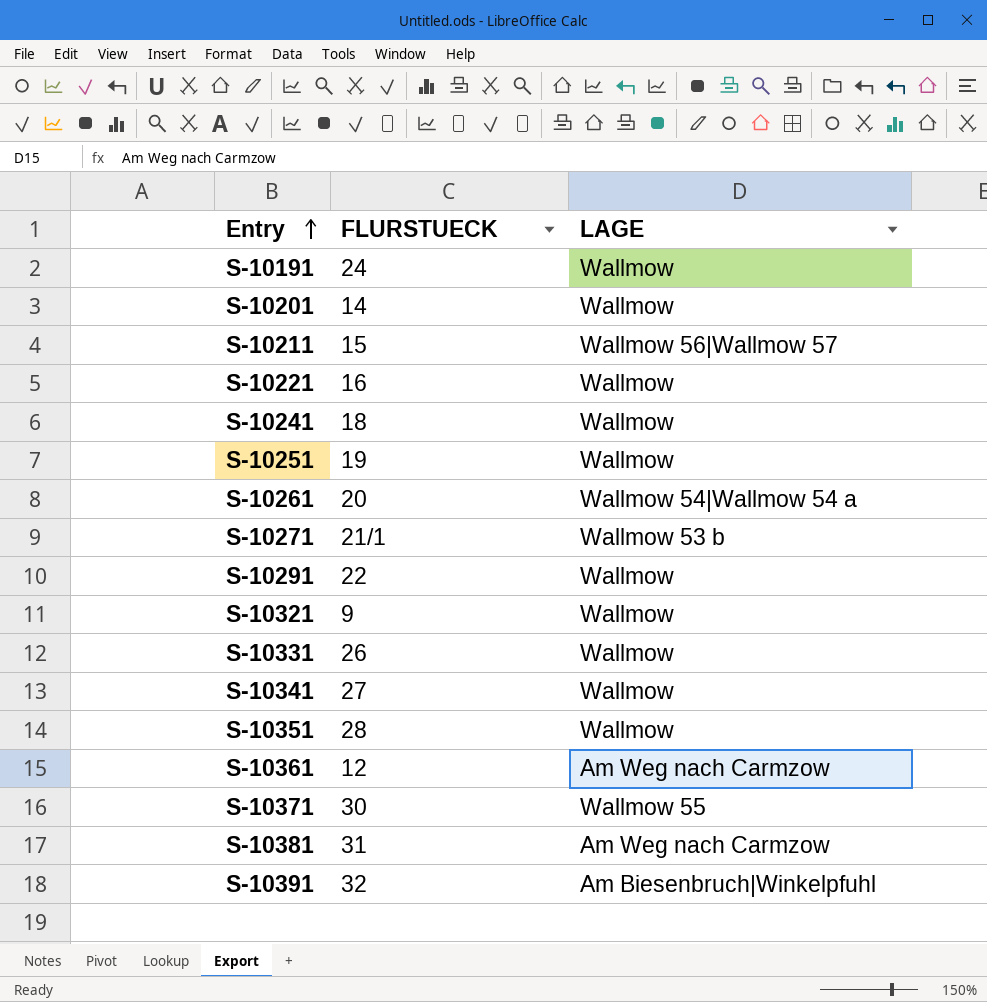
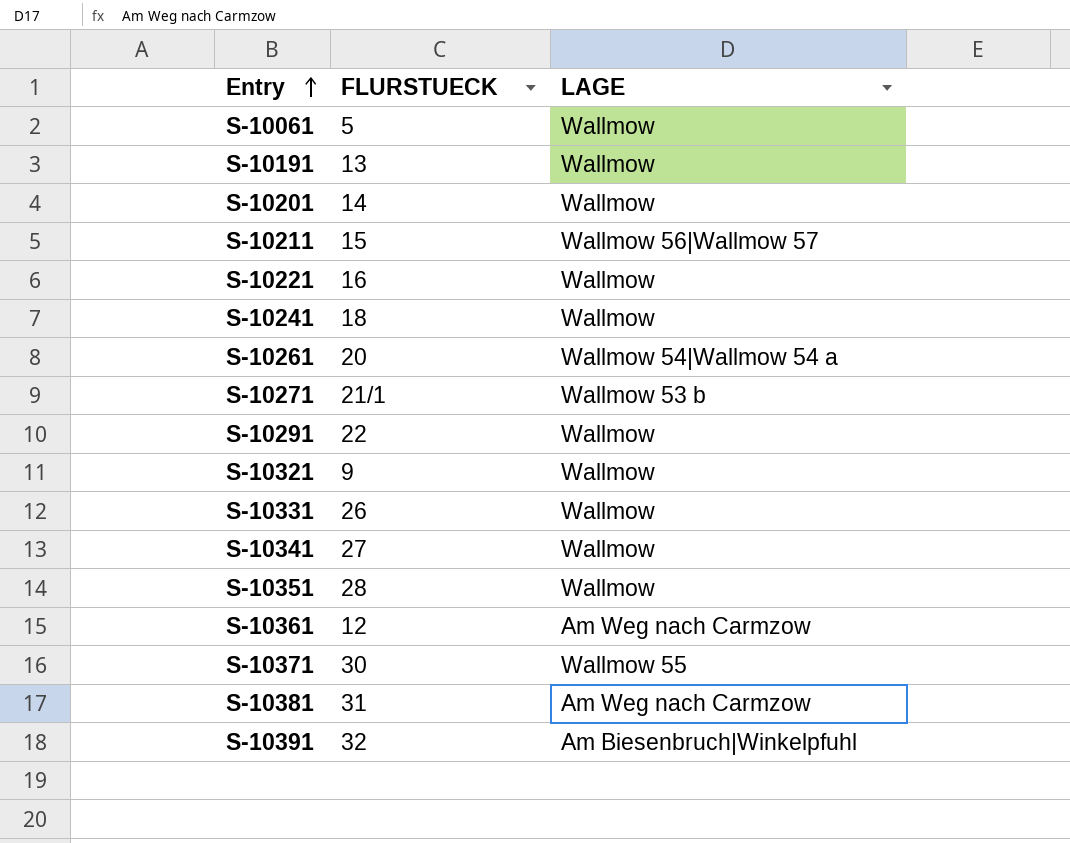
row S-10251: 19 | Wallmow -> none
row S-10061: none -> 5 | Wallmow
S-10191 | FLURSTUECK: 24 -> 13

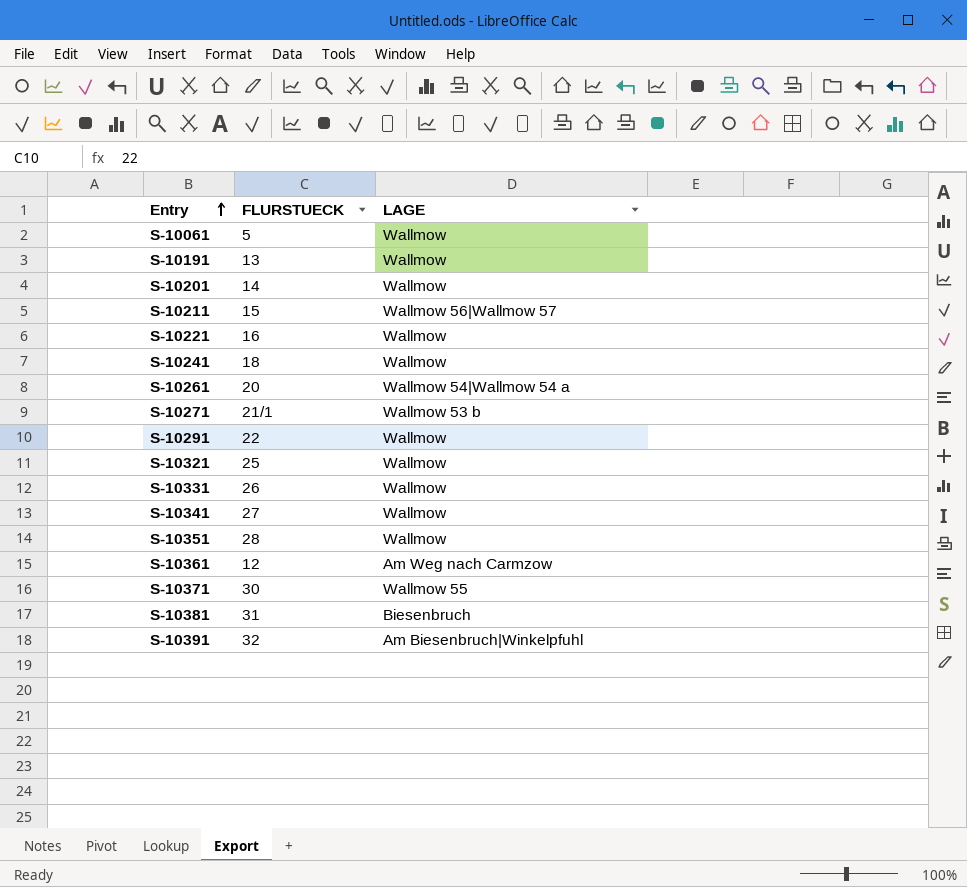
S-10321 | FLURSTUECK: 9 -> 25
S-10381 | LAGE: Am Weg nach Carmzow -> Biesenbruch

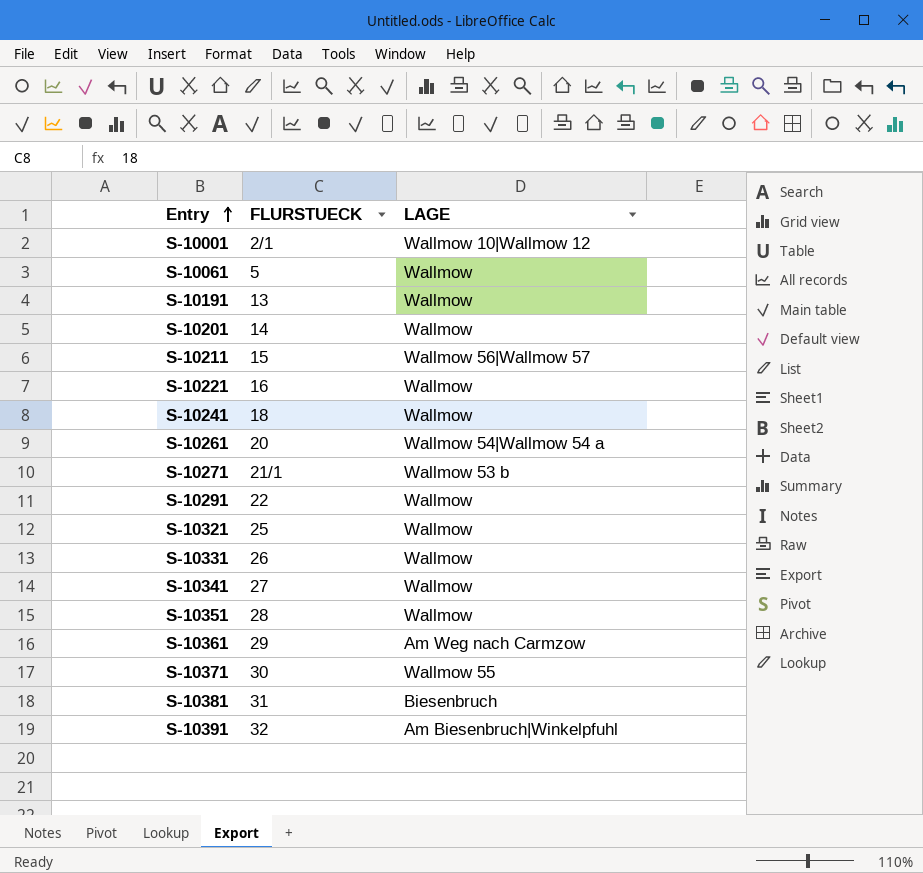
row S-10001: none -> 2/1 | Wallmow 10|Wallmow 12
S-10361 | FLURSTUECK: 12 -> 29

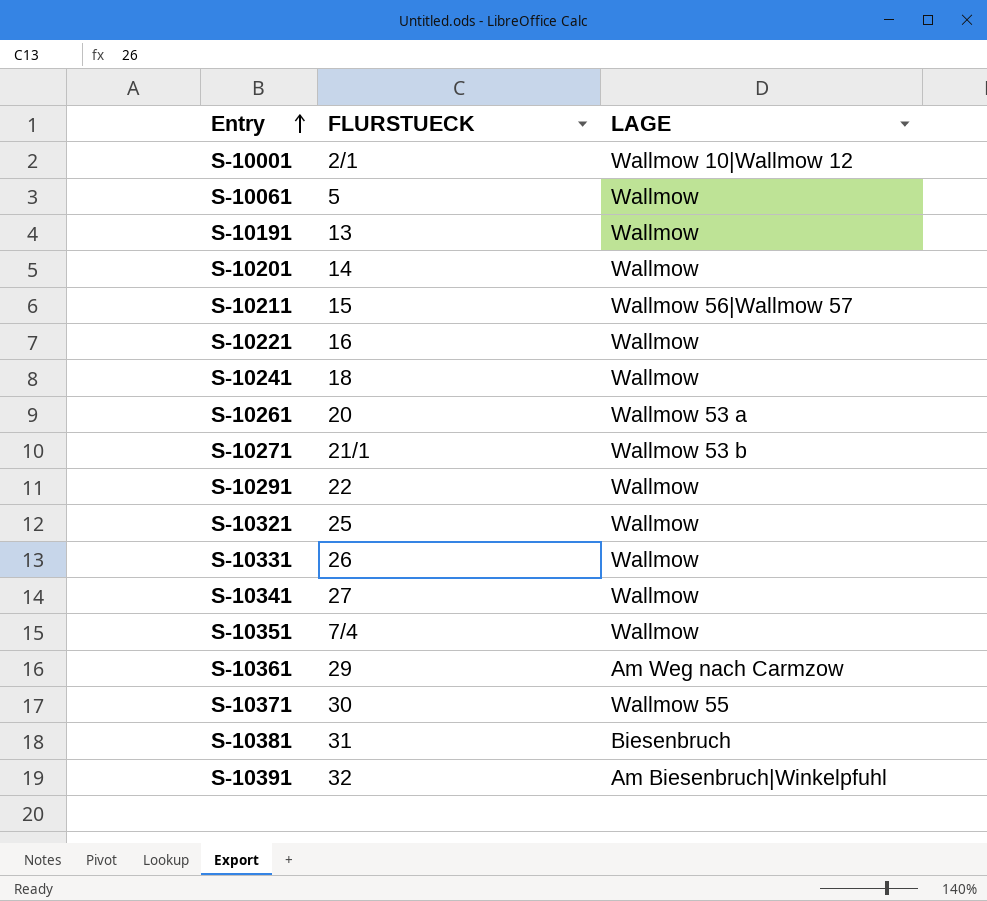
S-10261 | LAGE: Wallmow 54|Wallmow 54 a -> Wallmow 53 a
S-10351 | FLURSTUECK: 28 -> 7/4

